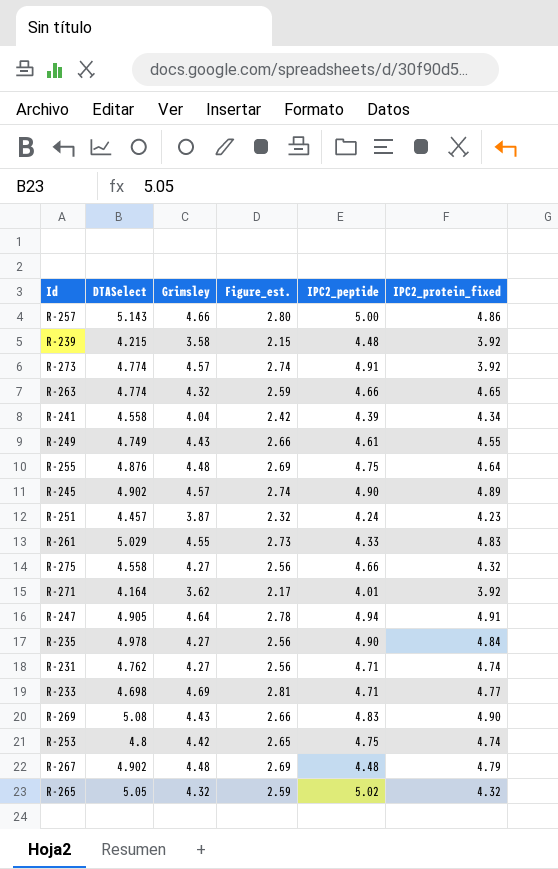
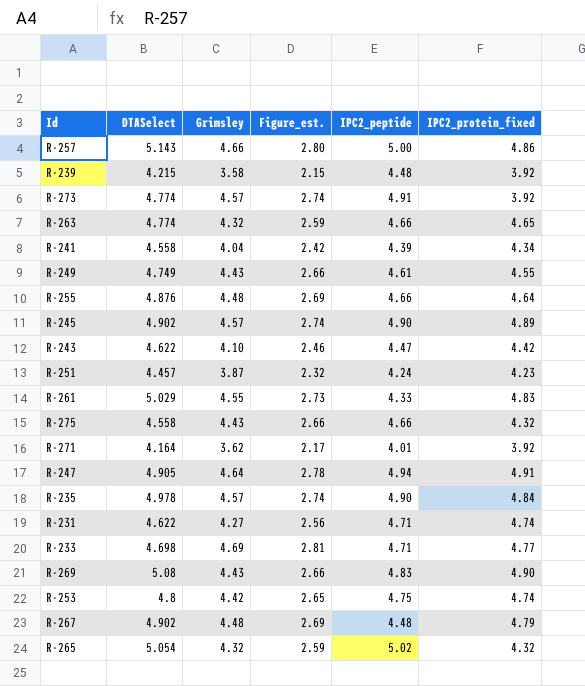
R-255 | IPC2_peptide: 4.75 -> 4.66
row R-243: none -> 4.622 | 4.10 | 2.46 | 4.47 | 4.42
R-275 | Grimsley: 4.27 -> 4.43
R-275 | Figure_est.: 2.56 -> 2.66
R-235 | Grimsley: 4.27 -> 4.57
R-235 | Figure_est.: 2.56 -> 2.74
R-231 | DTASelect: 4.762 -> 4.622
R-265 | DTASelect: 5.05 -> 5.054

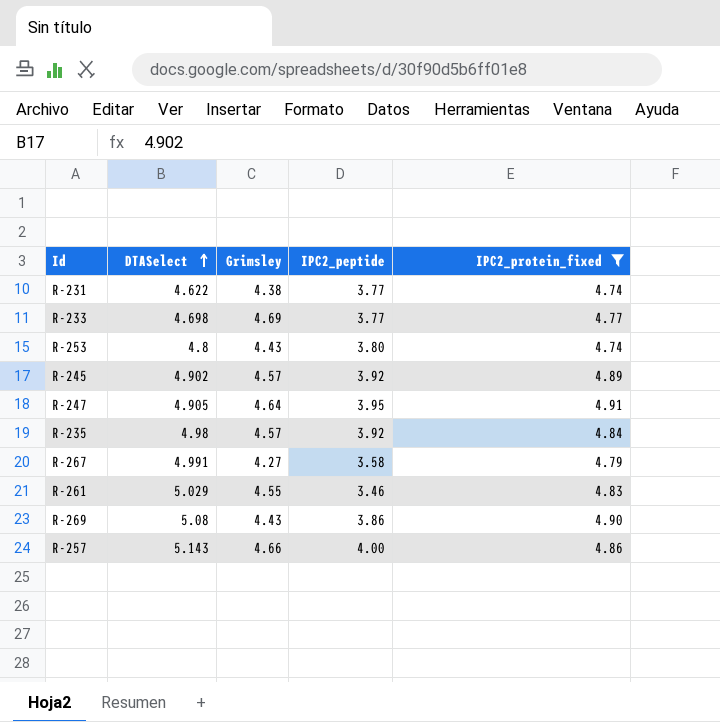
filter: none -> IPC2_protein_fixed >= 4.74
row order: none -> DTASelect ascending
column Figure_est. | formula: [Grimsley] * 0.6 -> none
R-231 | Grimsley: 4.27 -> 4.38
R-231 | IPC2_peptide: 4.71 -> 3.77
R-233 | IPC2_peptide: 4.71 -> 3.77
R-253 | Grimsley: 4.42 -> 4.43
R-253 | IPC2_peptide: 4.75 -> 3.80
R-245 | IPC2_peptide: 4.90 -> 3.92
R-247 | IPC2_peptide: 4.94 -> 3.95
R-235 | DTASelect: 4.978 -> 4.98
R-235 | IPC2_peptide: 4.90 -> 3.92
R-267 | DTASelect: 4.902 -> 4.991
R-267 | Grimsley: 4.48 -> 4.27
R-267 | IPC2_peptide: 4.48 -> 3.58
R-261 | IPC2_peptide: 4.33 -> 3.46
R-269 | IPC2_peptide: 4.83 -> 3.86
R-257 | IPC2_peptide: 5.00 -> 4.00

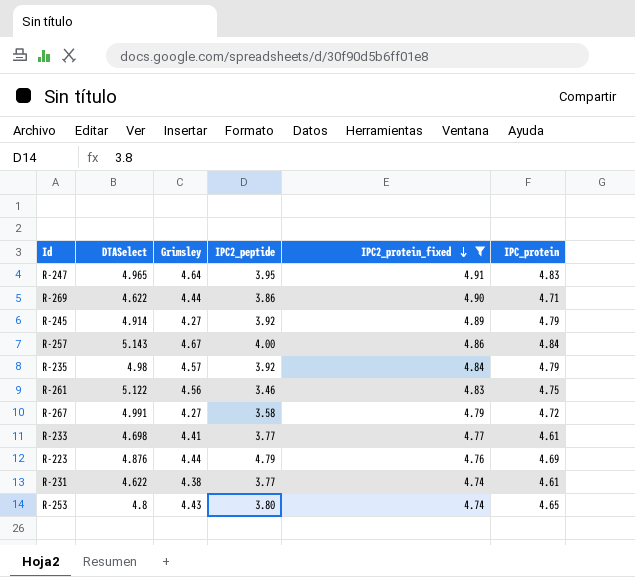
row order: DTASelect ascending -> IPC2_protein_fixed descending
column IPC_protein | position: none -> 6
R-247 | DTASelect: 4.905 -> 4.965
R-269 | DTASelect: 5.08 -> 4.622
R-269 | Grimsley: 4.43 -> 4.44
R-245 | DTASelect: 4.902 -> 4.914
R-245 | Grimsley: 4.57 -> 4.27
R-257 | Grimsley: 4.66 -> 4.67
R-261 | DTASelect: 5.029 -> 5.122
R-261 | Grimsley: 4.55 -> 4.56
R-233 | Grimsley: 4.69 -> 4.41
row R-223: none -> 4.876 | 4.44 | 4.79 | 4.76 | 4.69

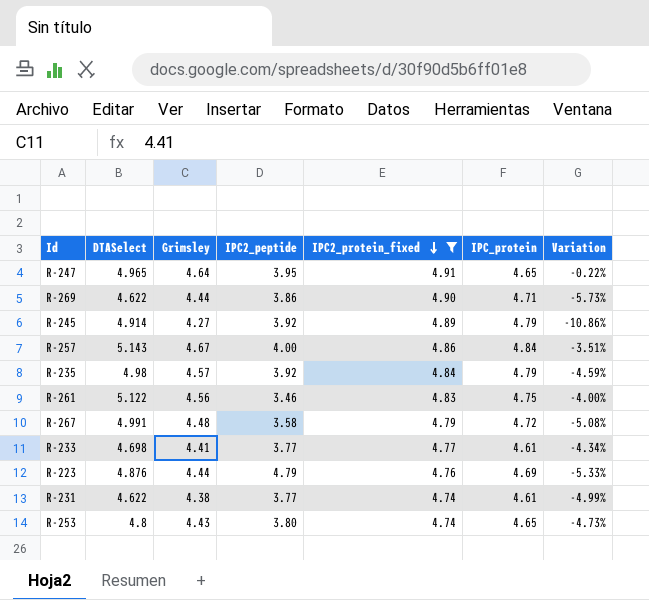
column Variation | formula: none -> ([Grimsley] - [IPC_protein]) / [IPC_protein]
R-247 | IPC_protein: 4.83 -> 4.65
R-267 | Grimsley: 4.27 -> 4.48

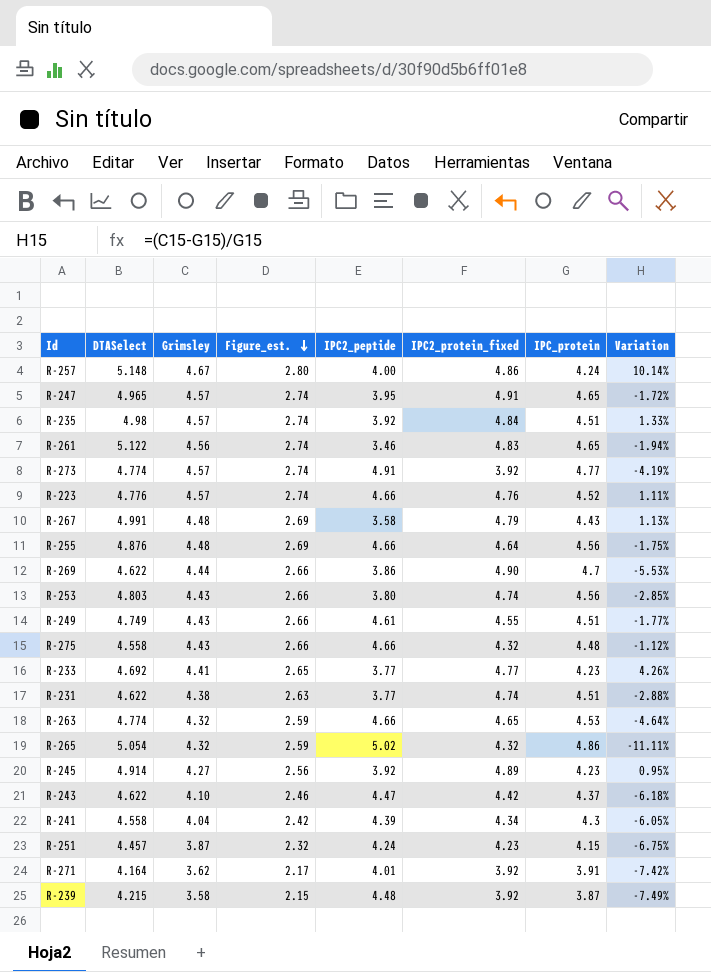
filter: IPC2_protein_fixed >= 4.74 -> none
row order: IPC2_protein_fixed descending -> Figure_est. descending
column Figure_est. | formula: none -> [Grimsley] * 0.6
R-257 | DTASelect: 5.143 -> 5.148
R-257 | IPC_protein: 4.84 -> 4.24
R-257 | Variation: -3.51% -> 10.14%
R-247 | Grimsley: 4.64 -> 4.57
R-247 | Variation: -0.22% -> -1.72%
R-235 | IPC_protein: 4.79 -> 4.51
R-235 | Variation: -4.59% -> 1.33%
R-261 | IPC_protein: 4.75 -> 4.65
R-261 | Variation: -4.00% -> -1.94%
R-223 | DTASelect: 4.876 -> 4.776
R-223 | Grimsley: 4.44 -> 4.57
R-223 | IPC2_peptide: 4.79 -> 4.66
R-223 | IPC_protein: 4.69 -> 4.52
R-223 | Variation: -5.33% -> 1.11%
R-267 | IPC_protein: 4.72 -> 4.43
R-267 | Variation: -5.08% -> 1.13%
R-269 | IPC_protein: 4.71 -> 4.7
R-269 | Variation: -5.73% -> -5.53%
R-253 | DTASelect: 4.8 -> 4.803
R-253 | IPC_protein: 4.65 -> 4.56
R-253 | Variation: -4.73% -> -2.85%
R-233 | DTASelect: 4.698 -> 4.692
R-233 | IPC_protein: 4.61 -> 4.23
R-233 | Variation: -4.34% -> 4.26%
R-231 | IPC_protein: 4.61 -> 4.51
R-231 | Variation: -4.99% -> -2.88%
R-245 | IPC_protein: 4.79 -> 4.23
R-245 | Variation: -10.86% -> 0.95%

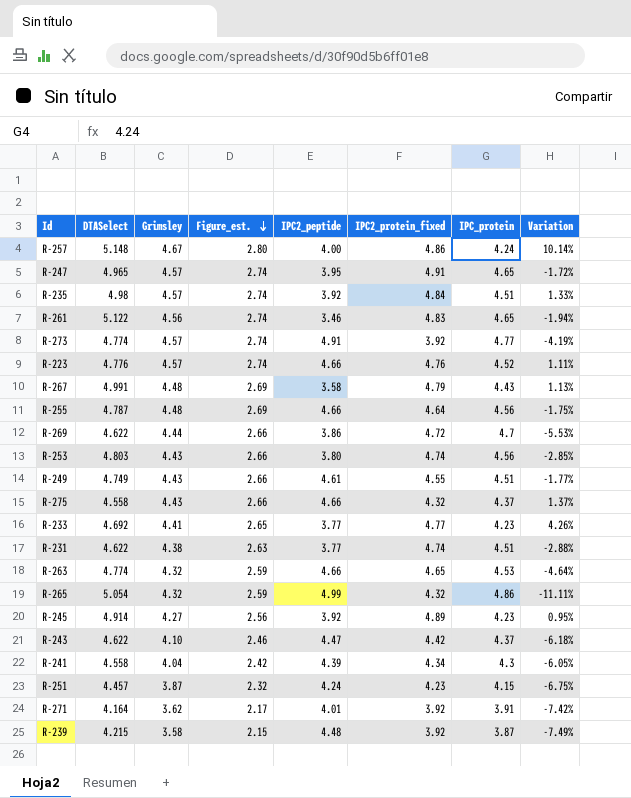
R-255 | DTASelect: 4.876 -> 4.787
R-269 | IPC2_protein_fixed: 4.90 -> 4.72
R-275 | IPC_protein: 4.48 -> 4.37
R-275 | Variation: -1.12% -> 1.37%
R-265 | IPC2_peptide: 5.02 -> 4.99

